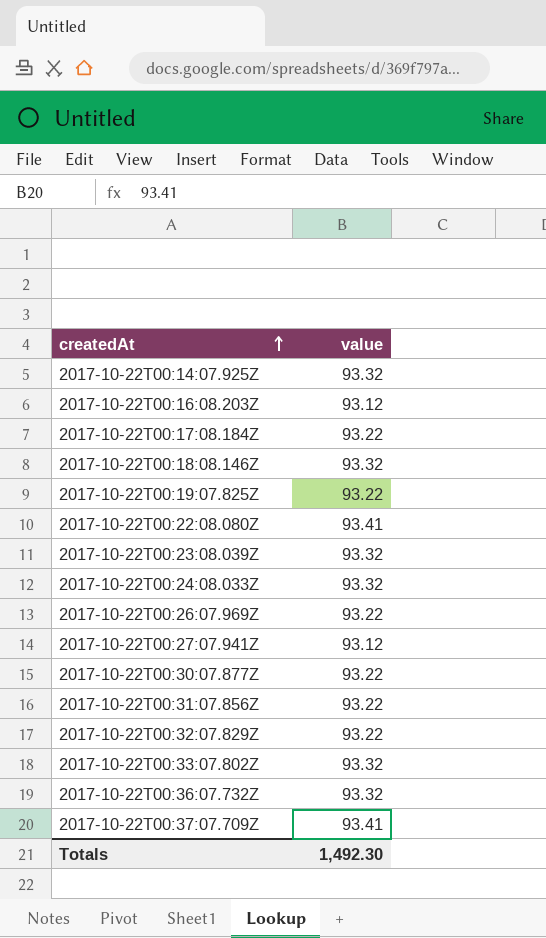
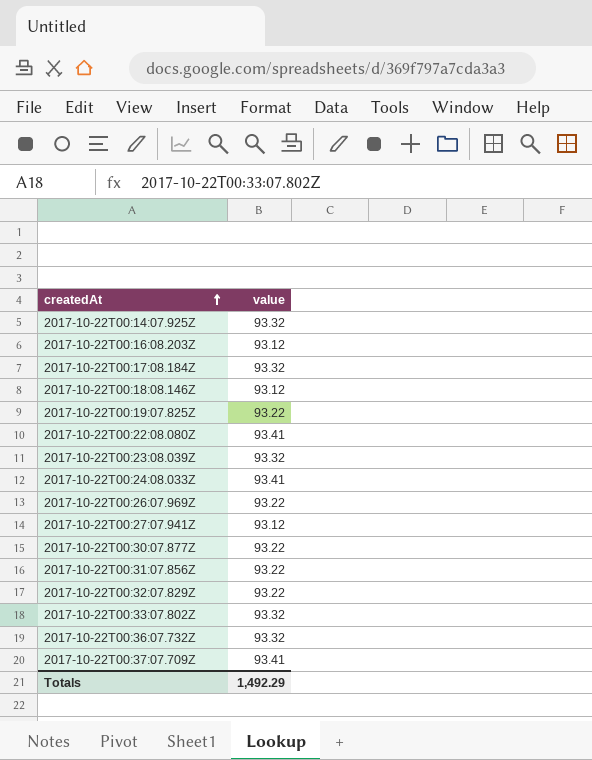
2017-10-22T00:17:08.184Z | value: 93.22 -> 93.32
2017-10-22T00:18:08.146Z | value: 93.32 -> 93.12
2017-10-22T00:24:08.033Z | value: 93.32 -> 93.41
Totals | value: 1,492.30 -> 1,492.29

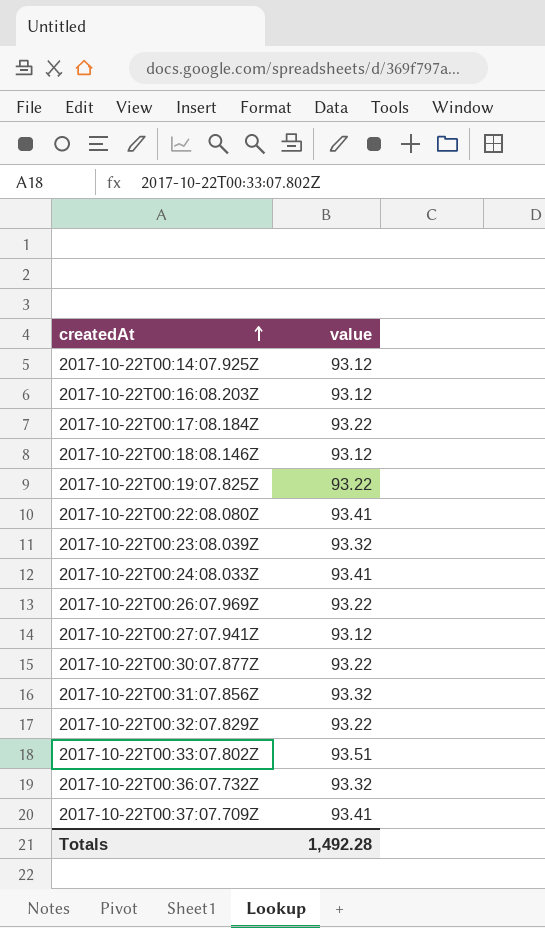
2017-10-22T00:14:07.925Z | value: 93.32 -> 93.12
2017-10-22T00:17:08.184Z | value: 93.32 -> 93.22
2017-10-22T00:31:07.856Z | value: 93.22 -> 93.32
2017-10-22T00:33:07.802Z | value: 93.32 -> 93.51
Totals | value: 1,492.29 -> 1,492.28

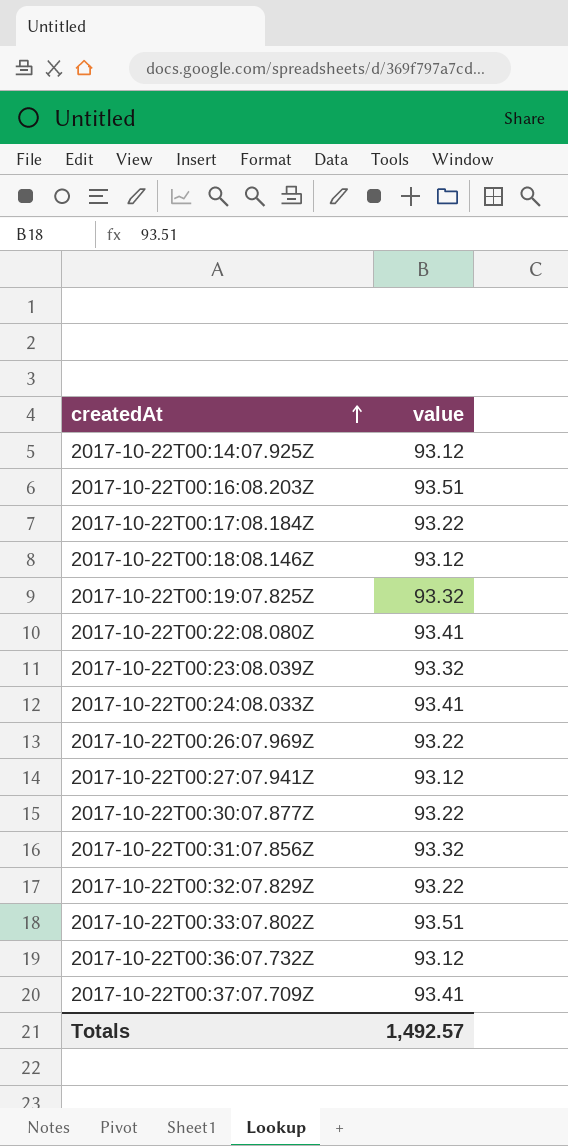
2017-10-22T00:16:08.203Z | value: 93.12 -> 93.51
2017-10-22T00:19:07.825Z | value: 93.22 -> 93.32
2017-10-22T00:36:07.732Z | value: 93.32 -> 93.12
Totals | value: 1,492.28 -> 1,492.57

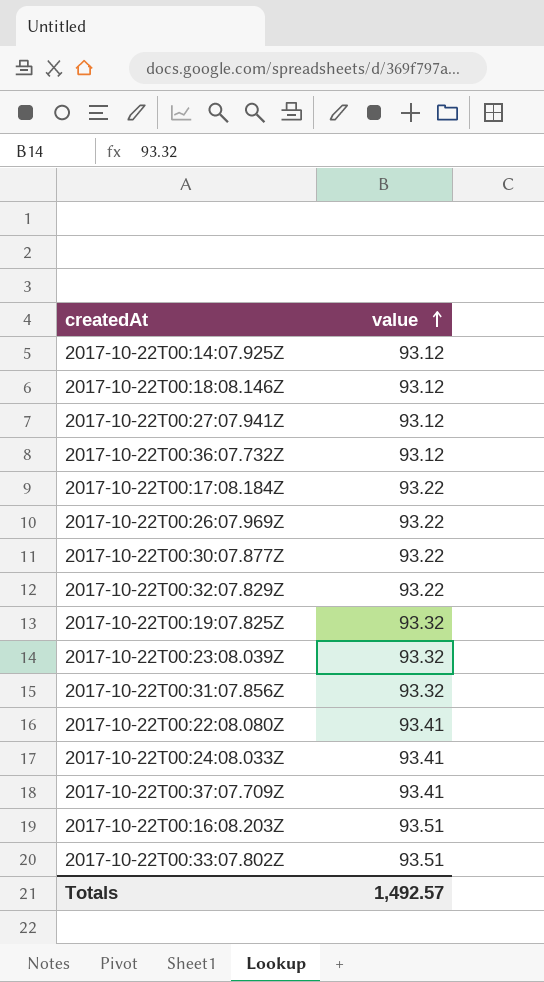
row order: createdAt ascending -> value ascending

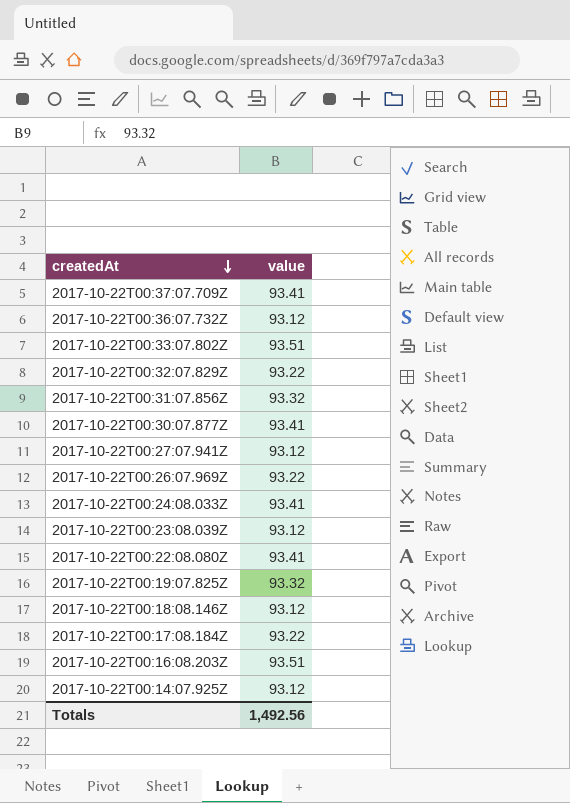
row order: value ascending -> createdAt descending
2017-10-22T00:30:07.877Z | value: 93.22 -> 93.41
2017-10-22T00:23:08.039Z | value: 93.32 -> 93.12
Totals | value: 1,492.57 -> 1,492.56

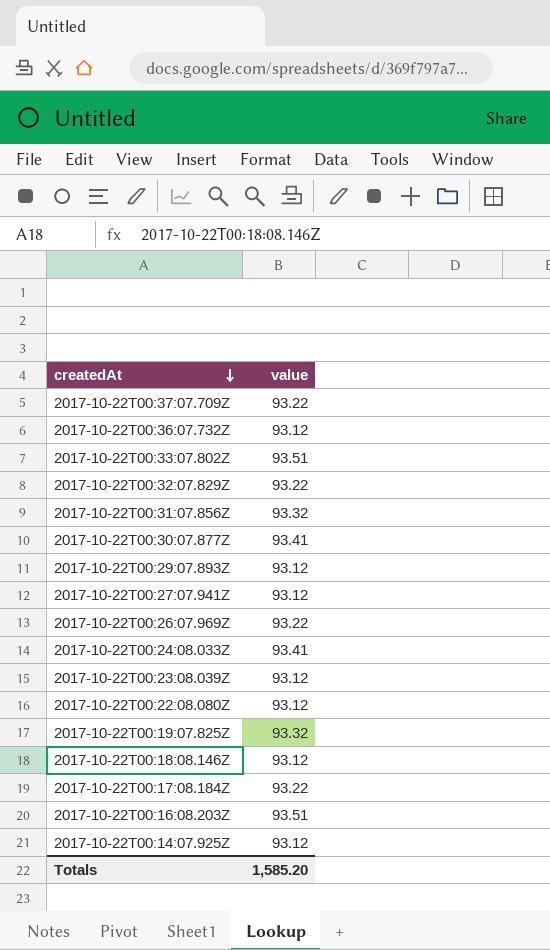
2017-10-22T00:37:07.709Z | value: 93.41 -> 93.22
row 2017-10-22T00:29:07.893Z: none -> 93.12
2017-10-22T00:22:08.080Z | value: 93.41 -> 93.12
Totals | value: 1,492.56 -> 1,585.20

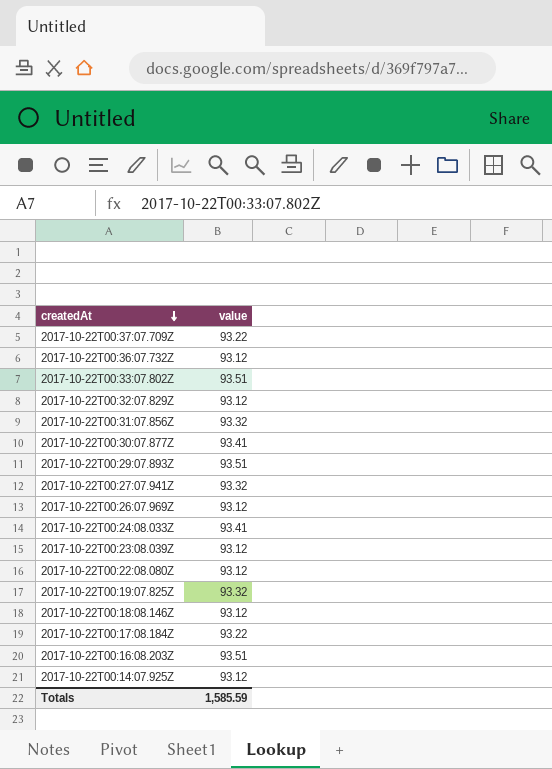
2017-10-22T00:32:07.829Z | value: 93.22 -> 93.12
2017-10-22T00:29:07.893Z | value: 93.12 -> 93.51
2017-10-22T00:27:07.941Z | value: 93.12 -> 93.32
2017-10-22T00:26:07.969Z | value: 93.22 -> 93.12
Totals | value: 1,585.20 -> 1,585.59

